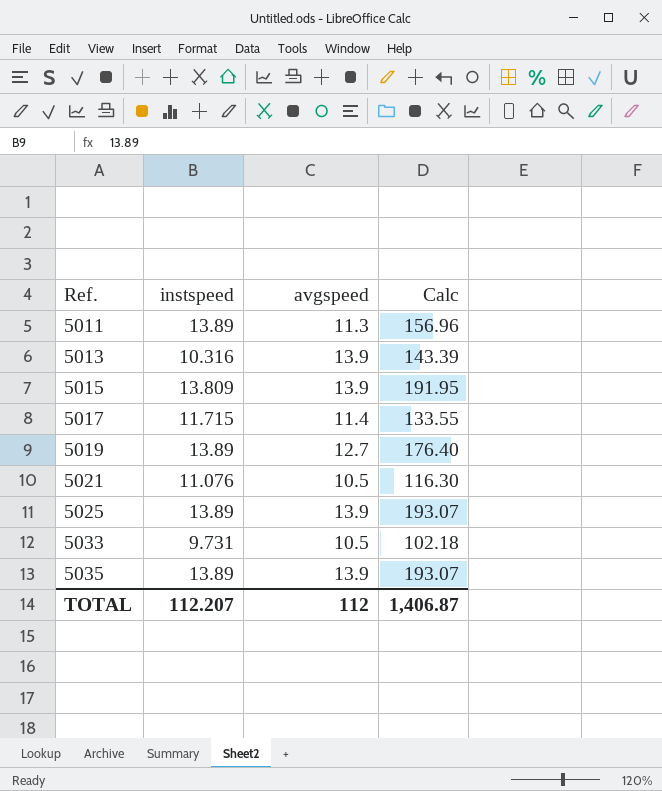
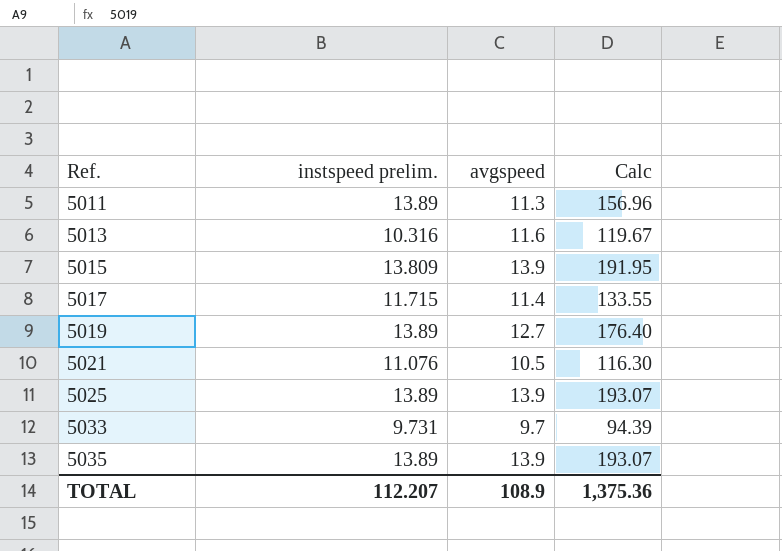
column name: instspeed -> instspeed prelim.
5013 | avgspeed: 13.9 -> 11.6
5013 | Calc: 143.39 -> 119.67
5033 | avgspeed: 10.5 -> 9.7
5033 | Calc: 102.18 -> 94.39
TOTAL | avgspeed: 112 -> 108.9
TOTAL | Calc: 1,406.87 -> 1,375.36

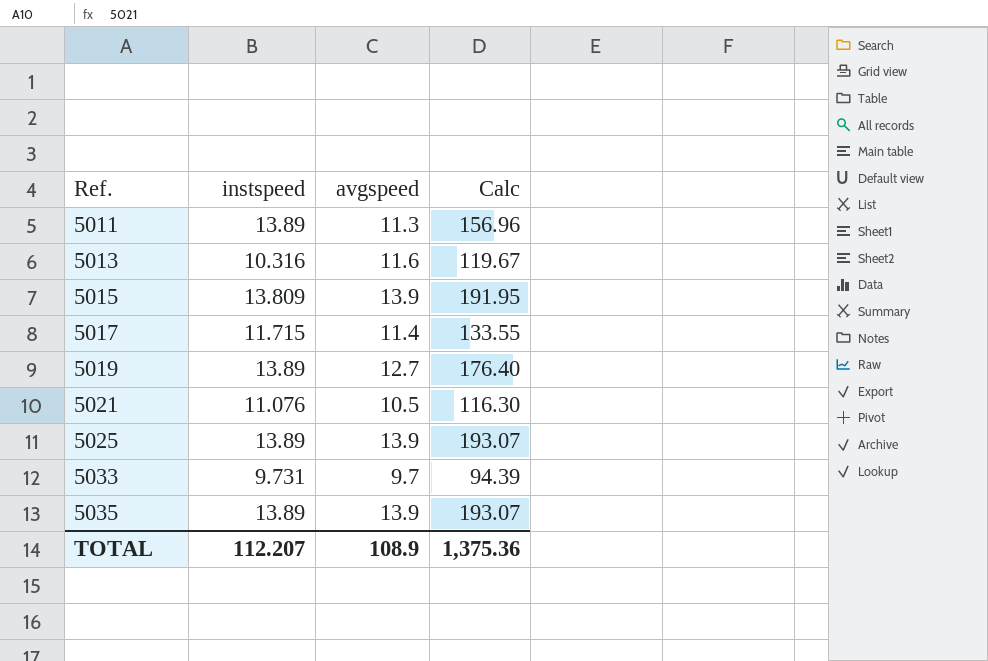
column name: instspeed prelim. -> instspeed

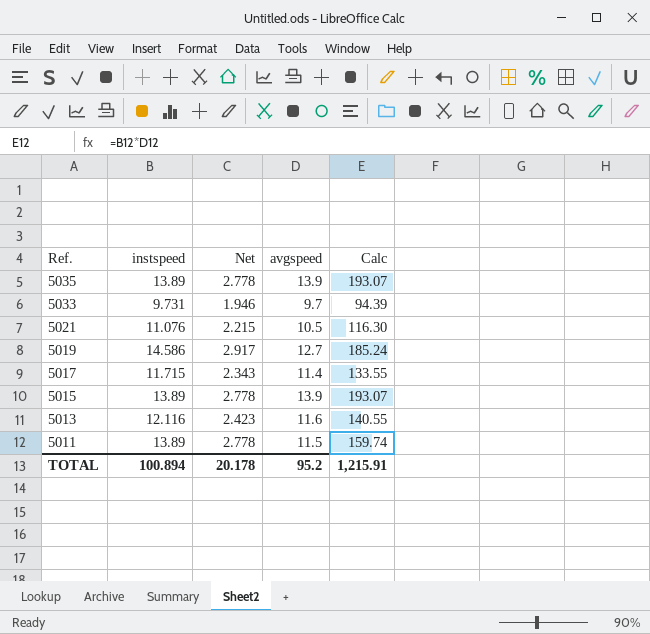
row order: Ref. ascending -> Ref. descending
column Net | formula: none -> [instspeed] * 0.2
row 5025: 13.89 | 13.9 | 193.07 -> none
5019 | instspeed: 13.89 -> 14.586
5019 | Calc: 176.40 -> 185.24
5015 | instspeed: 13.809 -> 13.89
5015 | Calc: 191.95 -> 193.07
5013 | instspeed: 10.316 -> 12.116
5013 | Calc: 119.67 -> 140.55
5011 | avgspeed: 11.3 -> 11.5
5011 | Calc: 156.96 -> 159.74
TOTAL | instspeed: 112.207 -> 100.894
TOTAL | avgspeed: 108.9 -> 95.2
TOTAL | Calc: 1,375.36 -> 1,215.91

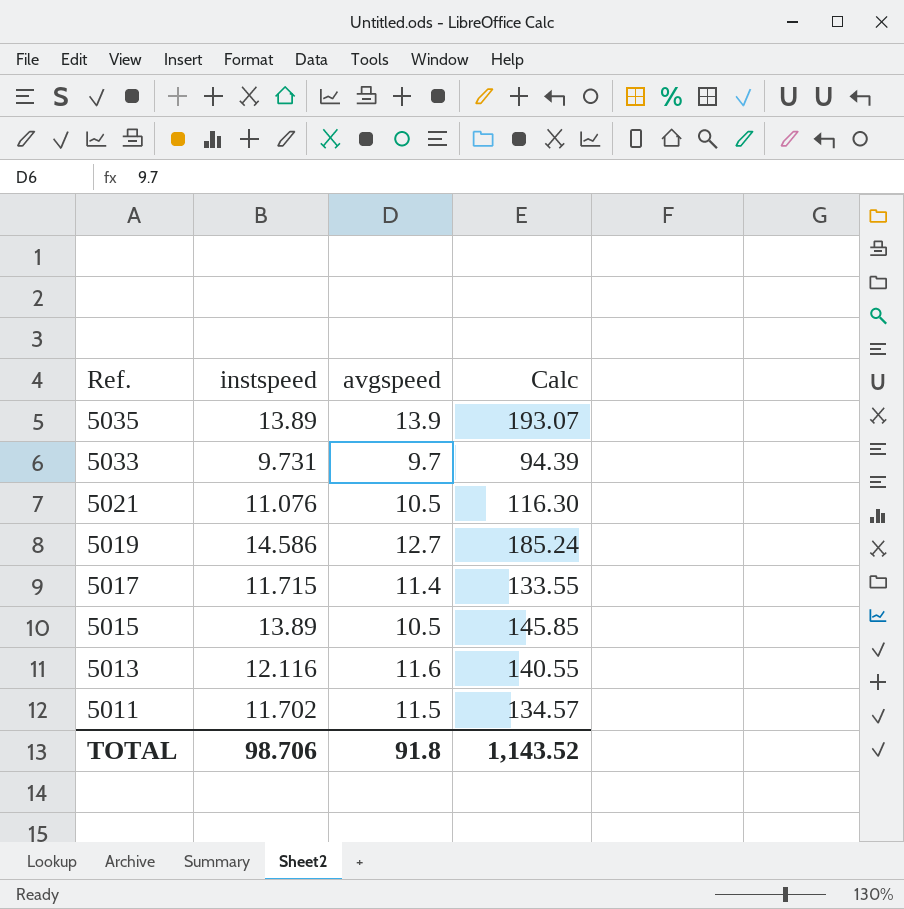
column Net | formula: [instspeed] * 0.2 -> none
5015 | avgspeed: 13.9 -> 10.5
5015 | Calc: 193.07 -> 145.85
5011 | instspeed: 13.89 -> 11.702
5011 | Calc: 159.74 -> 134.57
TOTAL | instspeed: 100.894 -> 98.706
TOTAL | avgspeed: 95.2 -> 91.8
TOTAL | Calc: 1,215.91 -> 1,143.52

